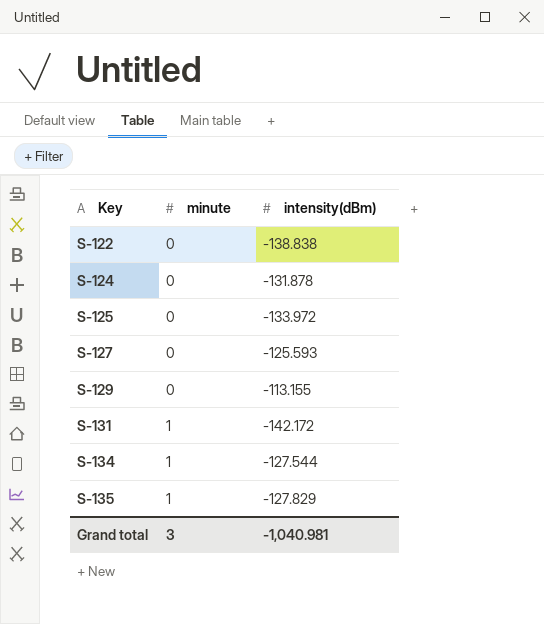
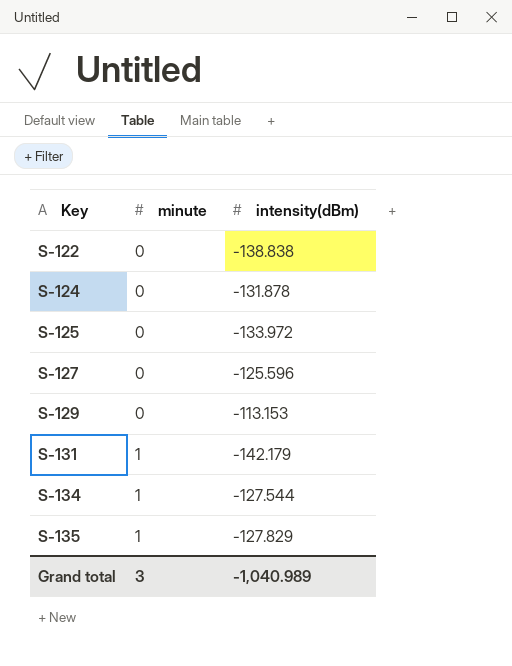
S-127 | intensity(dBm): -125.593 -> -125.596
S-129 | intensity(dBm): -113.155 -> -113.153
S-131 | intensity(dBm): -142.172 -> -142.179
Grand total | intensity(dBm): -1,040.981 -> -1,040.989

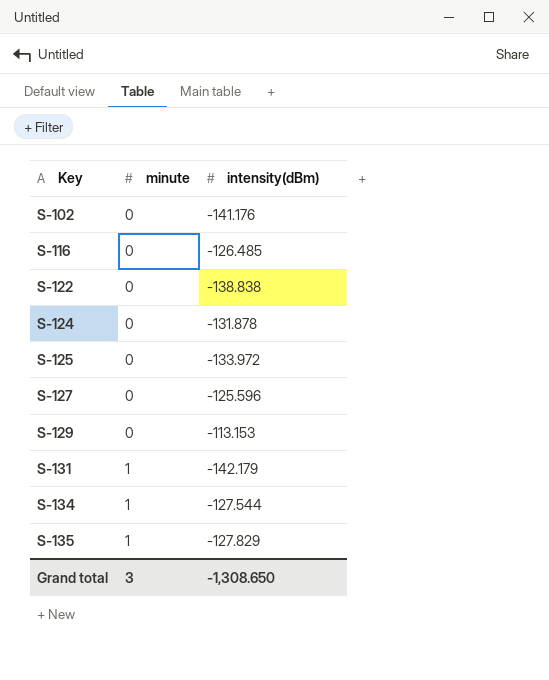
row S-102: none -> 0 | -141.176
row S-116: none -> 0 | -126.485
Grand total | intensity(dBm): -1,040.989 -> -1,308.650

